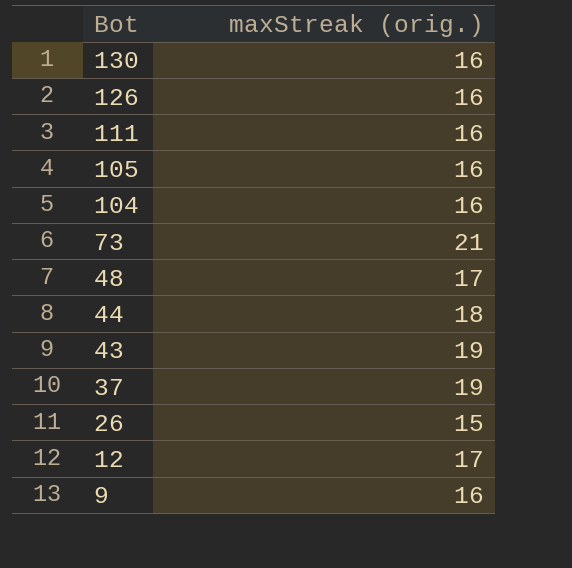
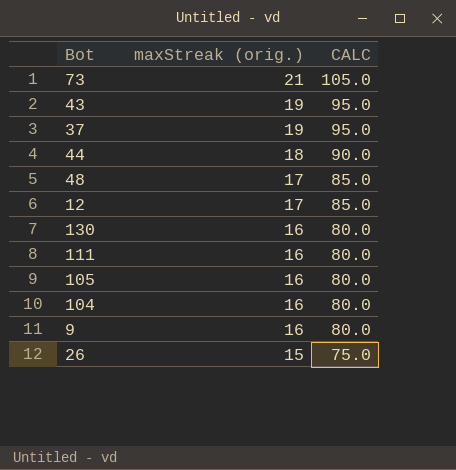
row order: Bot descending -> maxStreak (orig.) descending
column CALC | formula: none -> [maxStreak (orig.)] * 5
row 126: 16 -> none

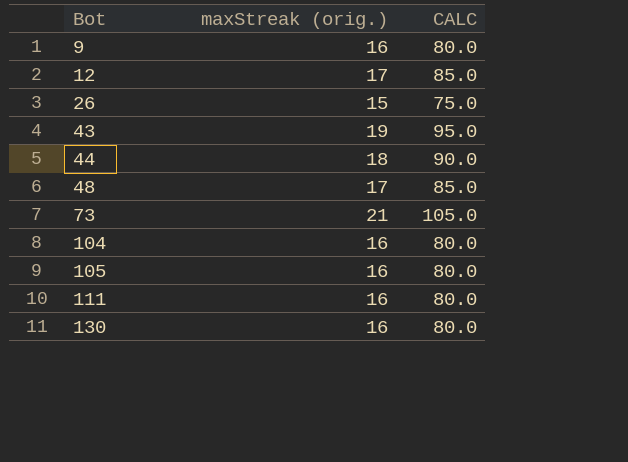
row order: maxStreak (orig.) descending -> Bot ascending
row 37: 19 | 95.0 -> none

